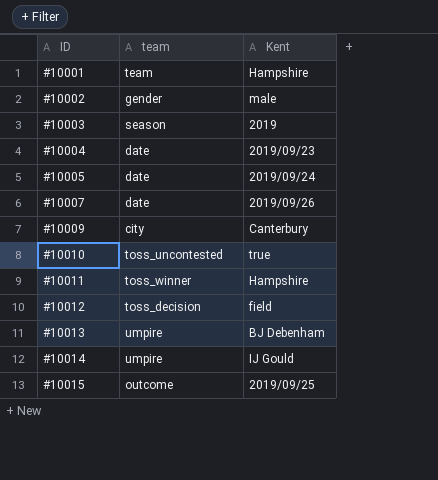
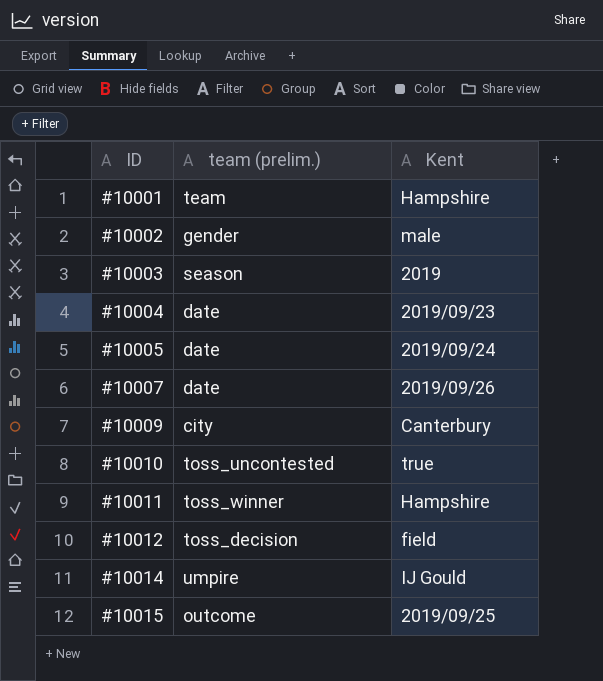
column name: team -> team (prelim.)
row #10013: umpire | BJ Debenham -> none

